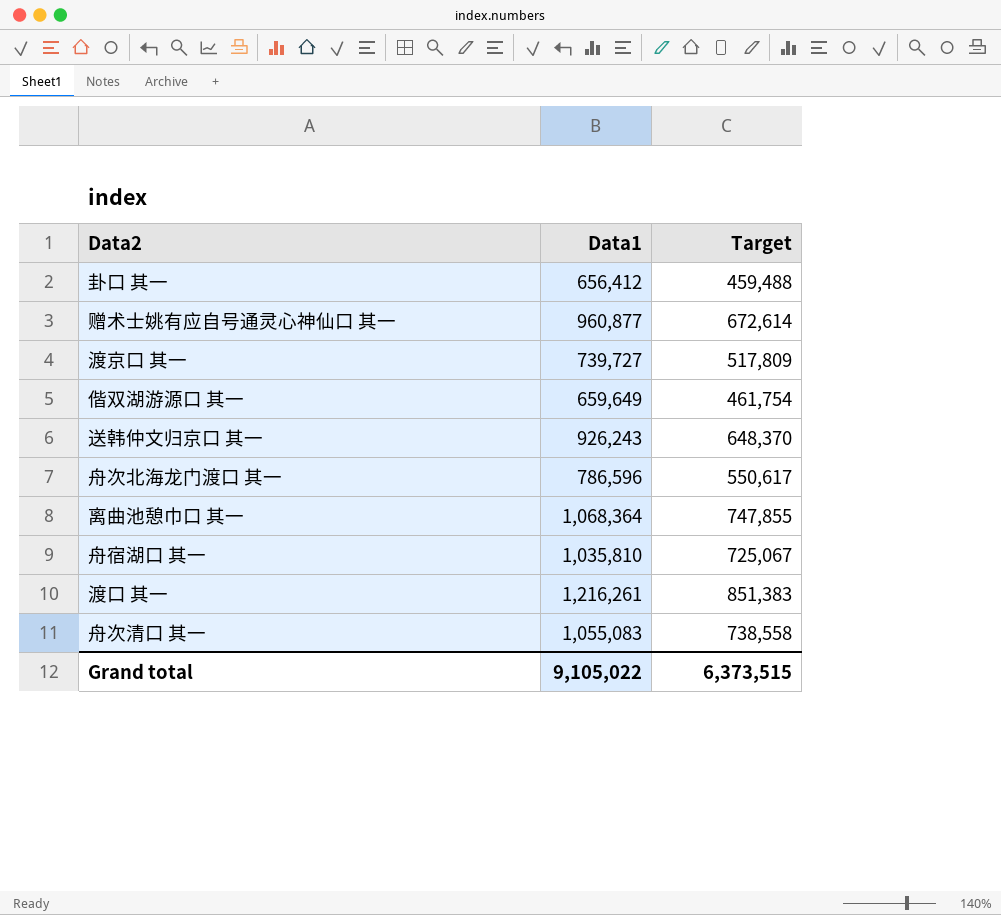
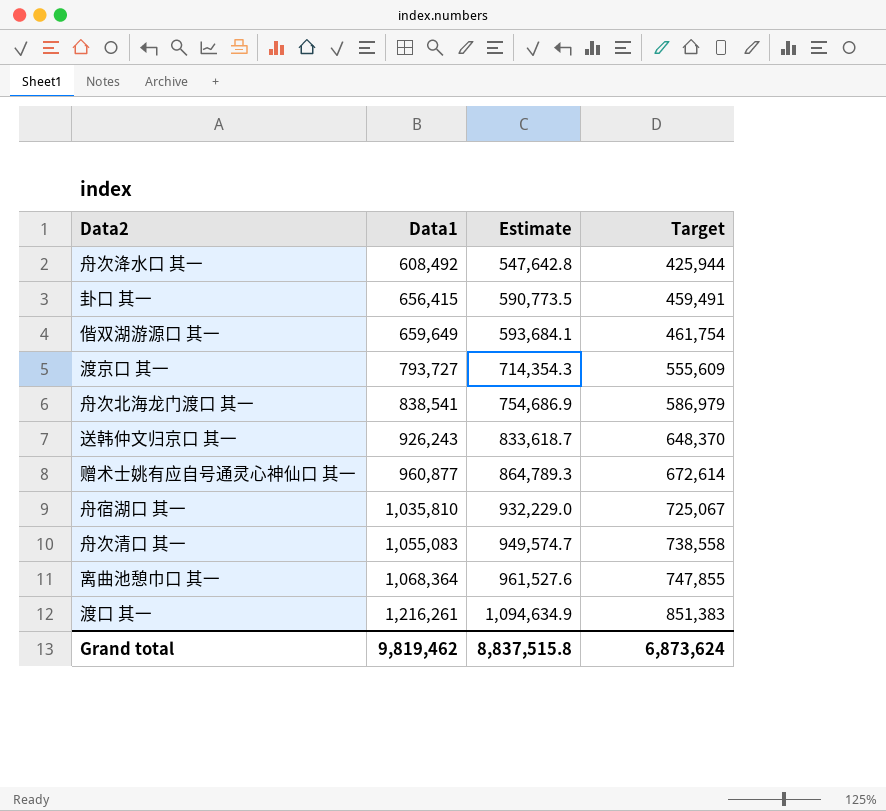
row order: none -> Data1 ascending
column Estimate | formula: none -> [Data1] * 0.9
row 舟次洚水口 其一: none -> 608,492 | 547,642.8 | 425,944
卦口 其一 | Data1: 656,412 -> 656,415
卦口 其一 | Target: 459,488 -> 459,491
渡京口 其一 | Data1: 739,727 -> 793,727
渡京口 其一 | Target: 517,809 -> 555,609
舟次北海龙门渡口 其一 | Data1: 786,596 -> 838,541
舟次北海龙门渡口 其一 | Target: 550,617 -> 586,979
Grand total | Data1: 9,105,022 -> 9,819,462
Grand total | Target: 6,373,515 -> 6,873,624

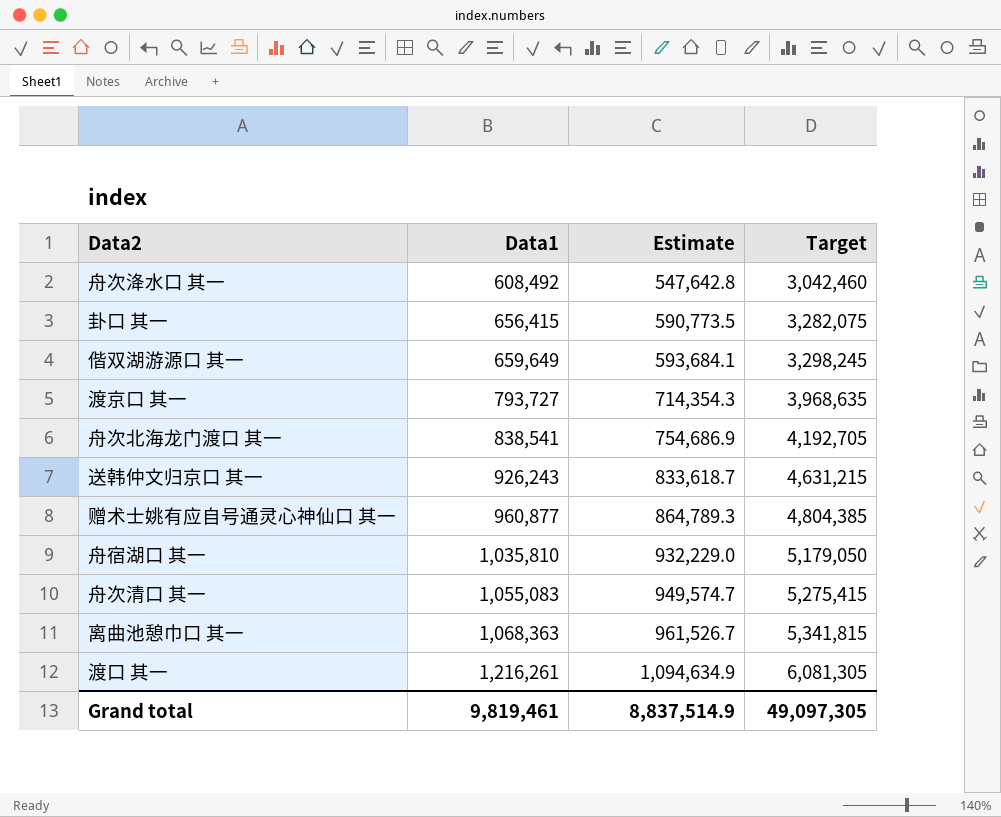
column Target | formula: [Data1] * 0.7 -> [Data1] * 5
离曲池憩巾口 其一 | Data1: 1,068,364 -> 1,068,363
离曲池憩巾口 其一 | Estimate: 961,527.6 -> 961,526.7
Grand total | Data1: 9,819,462 -> 9,819,461
Grand total | Estimate: 8,837,515.8 -> 8,837,514.9
Grand total | Target: 6,873,624 -> 49,097,305

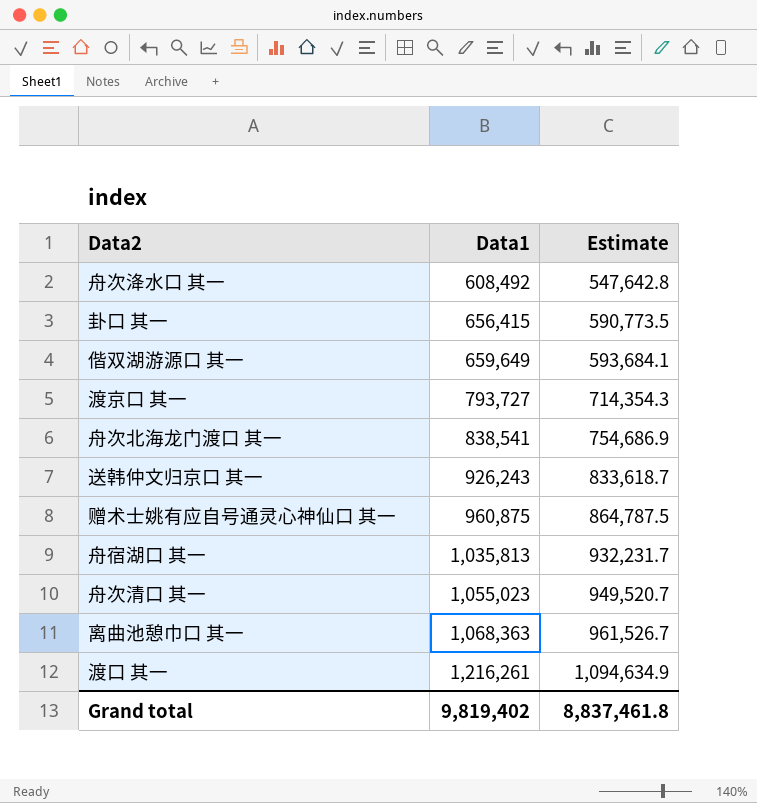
column Target | formula: [Data1] * 5 -> none
赠术士姚有应自号通灵心神仙口 其一 | Data1: 960,877 -> 960,875
赠术士姚有应自号通灵心神仙口 其一 | Estimate: 864,789.3 -> 864,787.5
舟宿湖口 其一 | Data1: 1,035,810 -> 1,035,813
舟宿湖口 其一 | Estimate: 932,229.0 -> 932,231.7
舟次清口 其一 | Data1: 1,055,083 -> 1,055,023
舟次清口 其一 | Estimate: 949,574.7 -> 949,520.7
Grand total | Data1: 9,819,461 -> 9,819,402
Grand total | Estimate: 8,837,514.9 -> 8,837,461.8

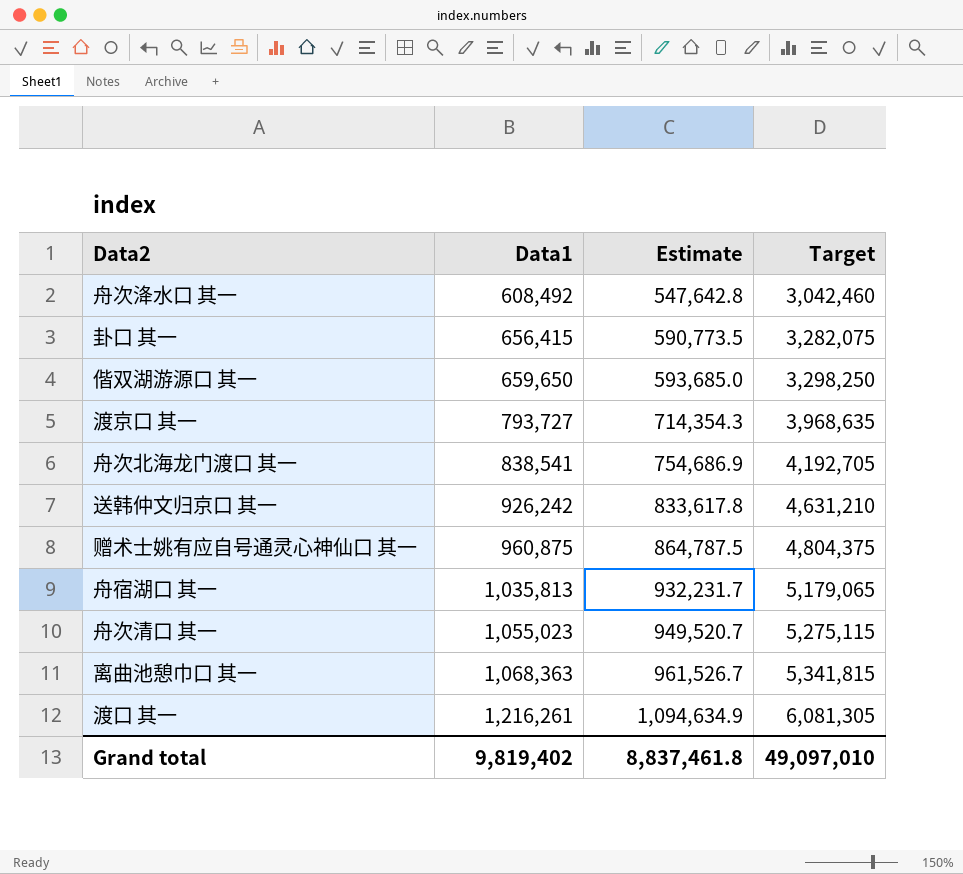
column Target | formula: none -> [Data1] * 5
偕双湖游源口 其一 | Data1: 659,649 -> 659,650
偕双湖游源口 其一 | Estimate: 593,684.1 -> 593,685.0
送韩仲文归京口 其一 | Data1: 926,243 -> 926,242
送韩仲文归京口 其一 | Estimate: 833,618.7 -> 833,617.8

